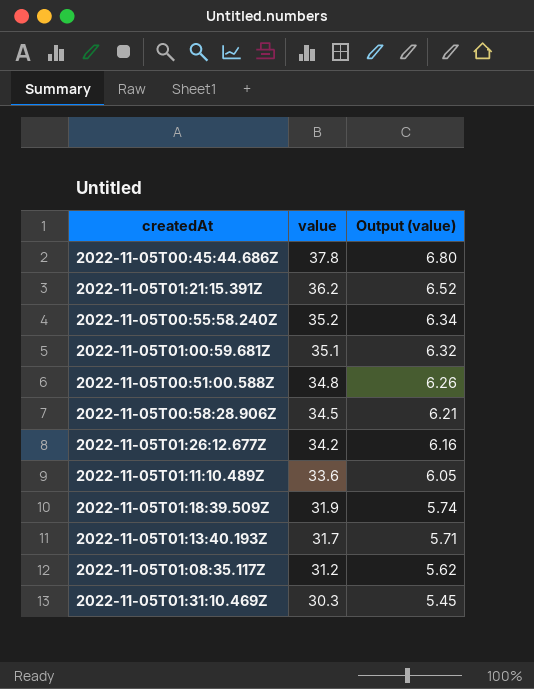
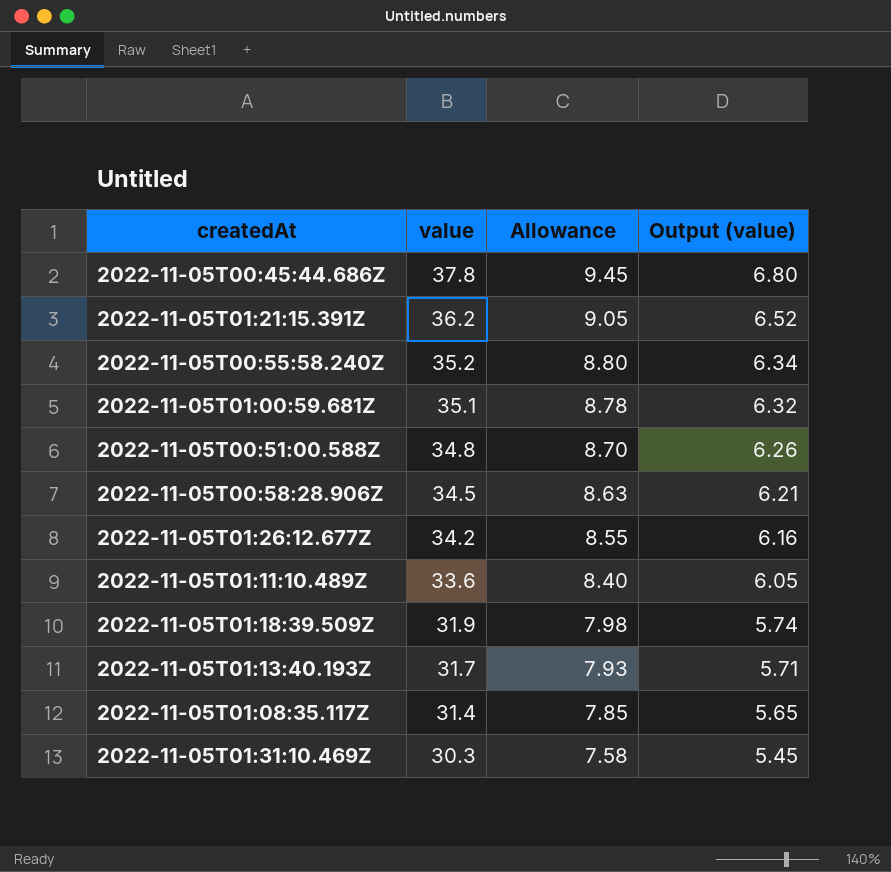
column Allowance | formula: none -> [value] * 0.25
2022-11-05T01:08:35.117Z | value: 31.2 -> 31.4
2022-11-05T01:08:35.117Z | Output (value): 5.62 -> 5.65

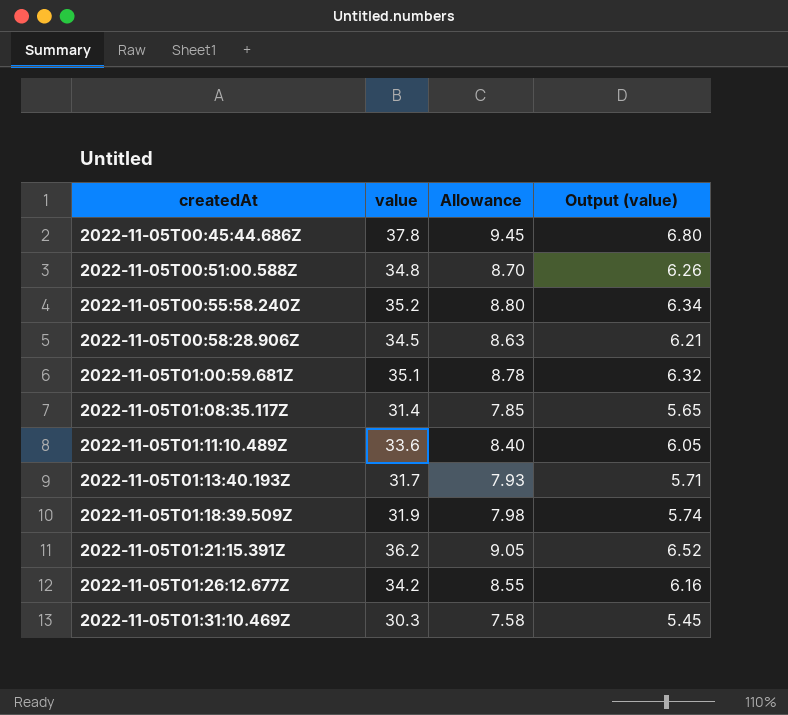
row order: value descending -> createdAt ascending

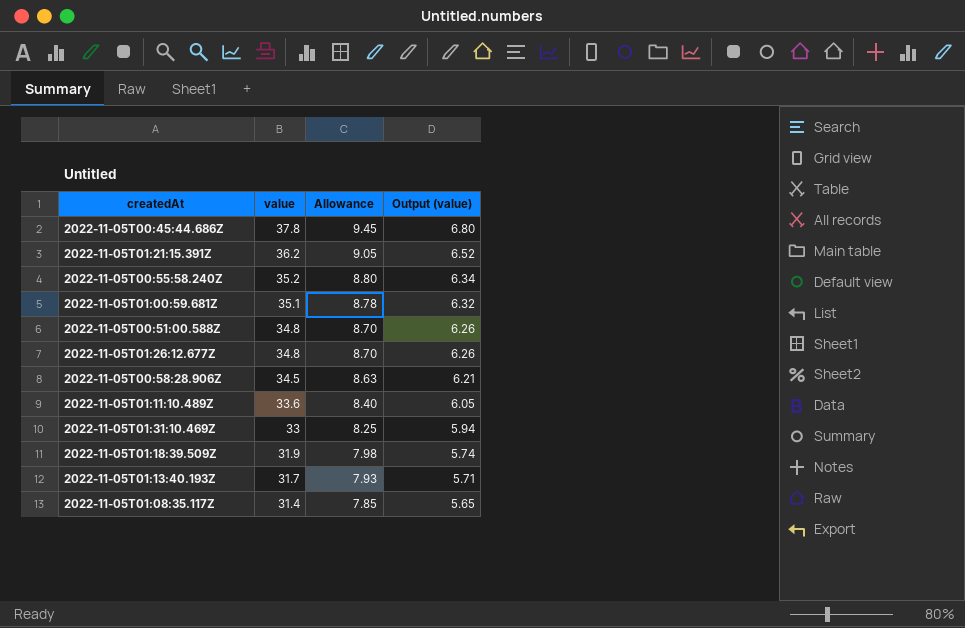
row order: createdAt ascending -> value descending
2022-11-05T01:26:12.677Z | value: 34.2 -> 34.8
2022-11-05T01:26:12.677Z | Allowance: 8.55 -> 8.70
2022-11-05T01:26:12.677Z | Output (value): 6.16 -> 6.26
2022-11-05T01:31:10.469Z | value: 30.3 -> 33
2022-11-05T01:31:10.469Z | Allowance: 7.58 -> 8.25
2022-11-05T01:31:10.469Z | Output (value): 5.45 -> 5.94

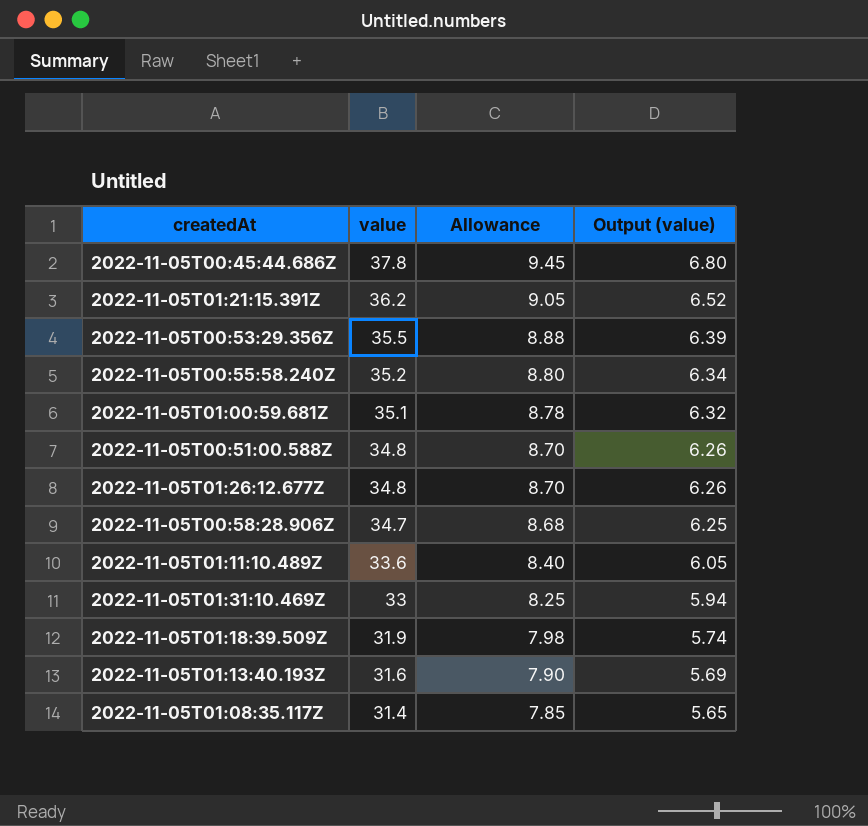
row 2022-11-05T00:53:29.356Z: none -> 35.5 | 8.88 | 6.39
2022-11-05T00:58:28.906Z | value: 34.5 -> 34.7
2022-11-05T00:58:28.906Z | Allowance: 8.63 -> 8.68
2022-11-05T00:58:28.906Z | Output (value): 6.21 -> 6.25
2022-11-05T01:13:40.193Z | value: 31.7 -> 31.6
2022-11-05T01:13:40.193Z | Allowance: 7.93 -> 7.90
2022-11-05T01:13:40.193Z | Output (value): 5.71 -> 5.69

